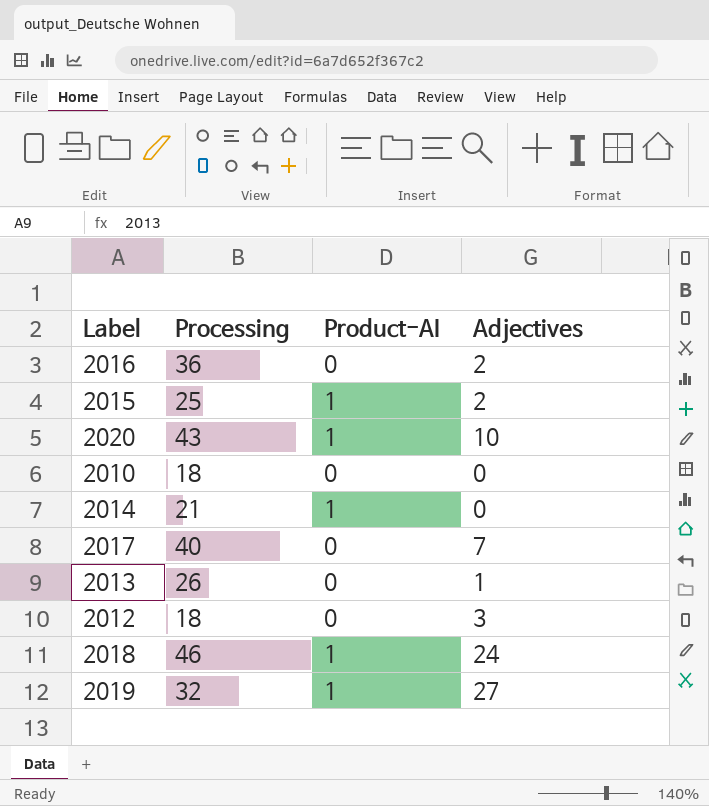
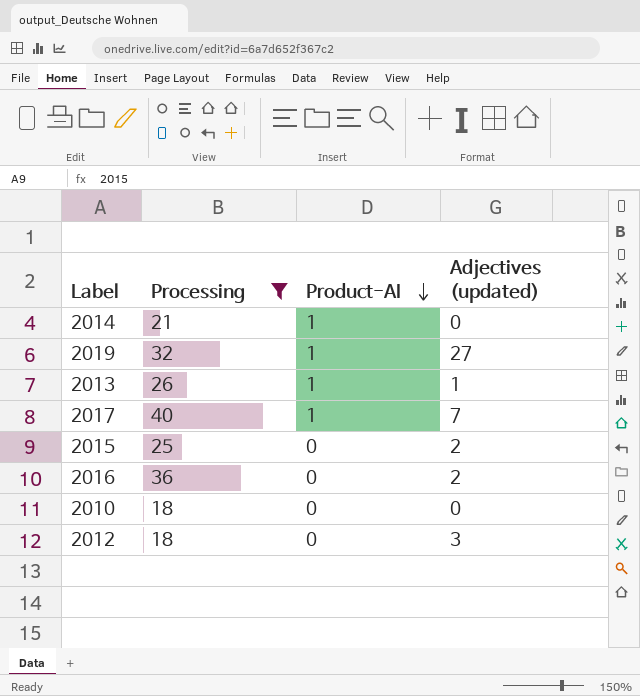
filter: none -> Processing <= 40
row order: none -> Product-AI descending
column name: Adjectives -> Adjectives (updated)
2013 | Product-AI: 0 -> 1
2017 | Product-AI: 0 -> 1
2015 | Product-AI: 1 -> 0

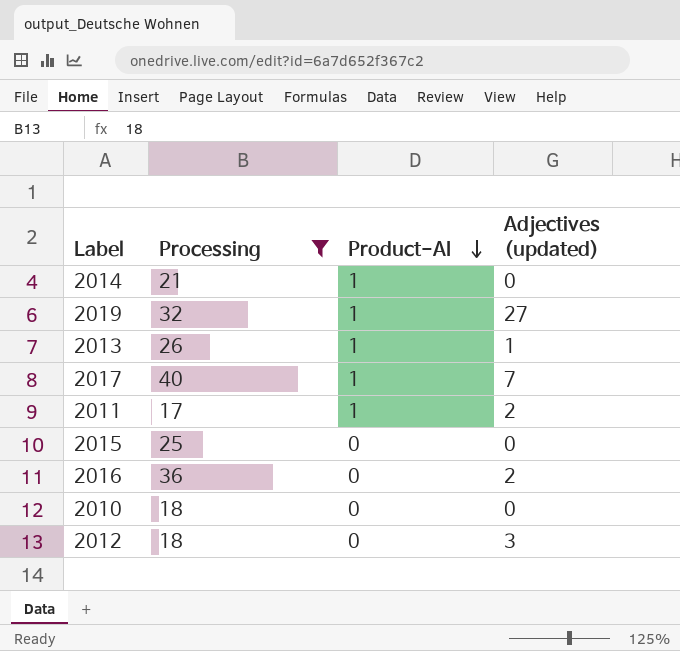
row 2011: none -> 17 | 1 | 2
2015 | Adjectives (updated): 2 -> 0

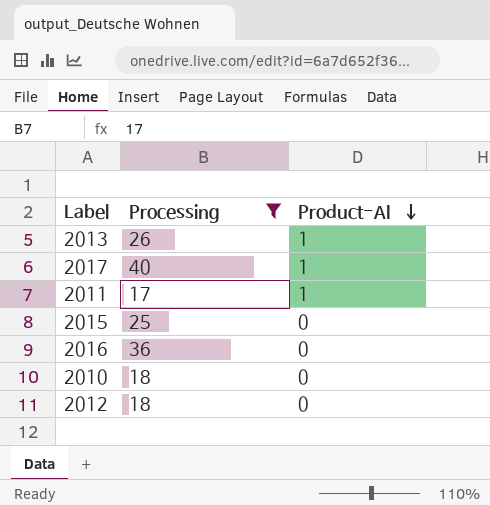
column Adjectives (updated) | position: 4 -> none
row 2014: 21 | 1 | 0 -> none
row 2019: 32 | 1 | 27 -> none

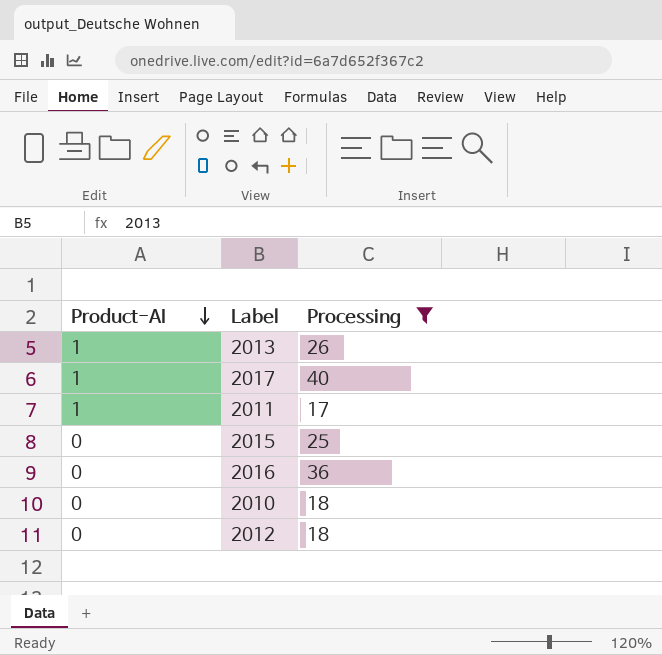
column Product-AI | position: 3 -> 1

